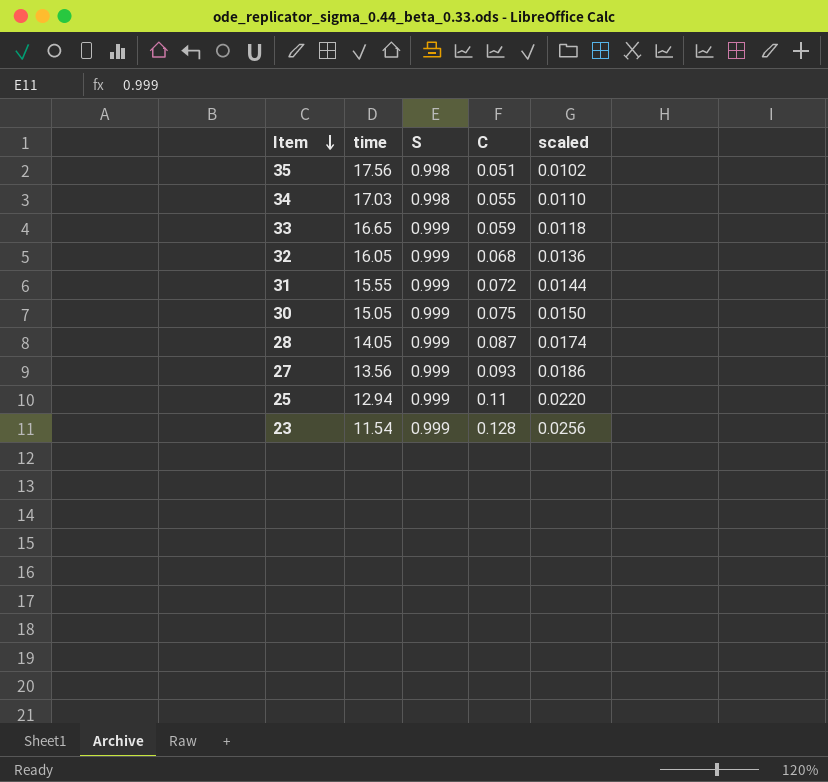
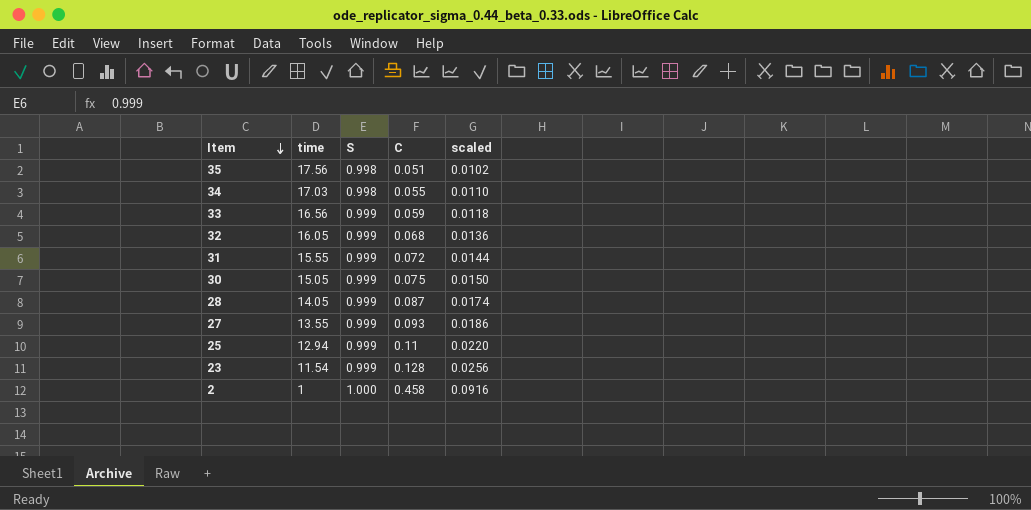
33 | time: 16.65 -> 16.56
27 | time: 13.56 -> 13.55
row 2: none -> 1 | 1.000 | 0.458 | 0.0916

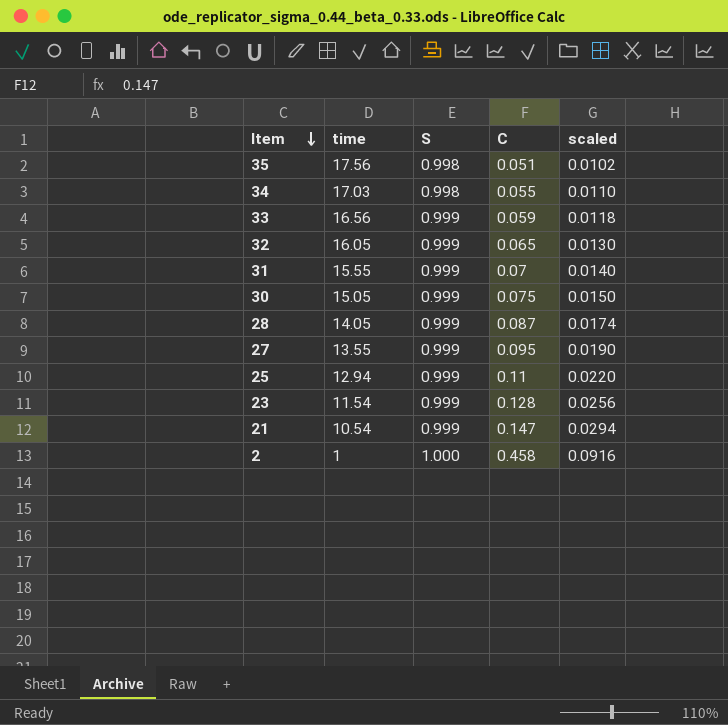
32 | C: 0.068 -> 0.065
32 | scaled: 0.0136 -> 0.0130
31 | C: 0.072 -> 0.07
31 | scaled: 0.0144 -> 0.0140
27 | C: 0.093 -> 0.095
27 | scaled: 0.0186 -> 0.0190
row 21: none -> 10.54 | 0.999 | 0.147 | 0.0294

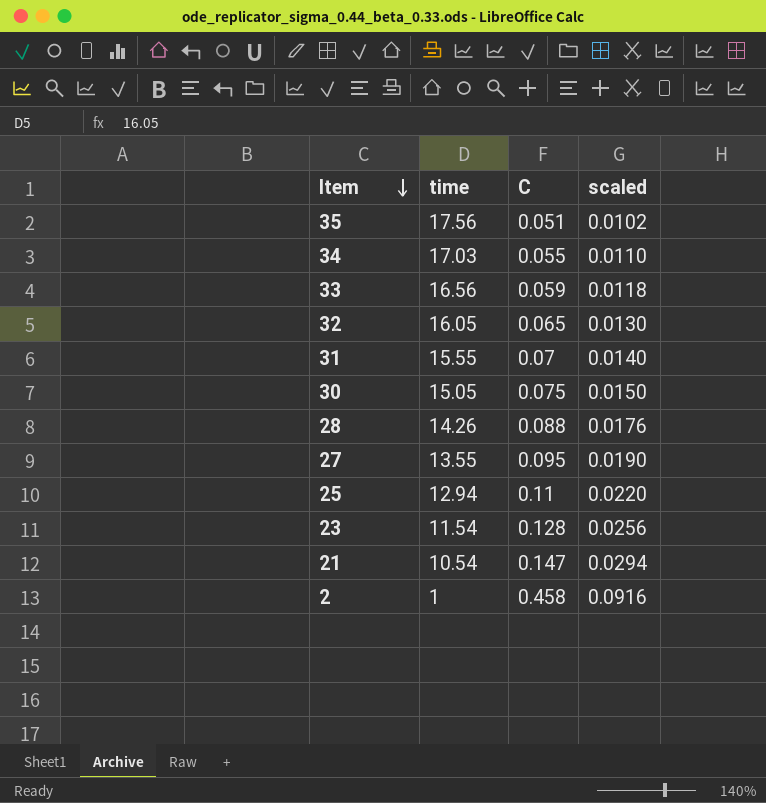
column S | position: 3 -> none
28 | time: 14.05 -> 14.26
28 | C: 0.087 -> 0.088
28 | scaled: 0.0174 -> 0.0176

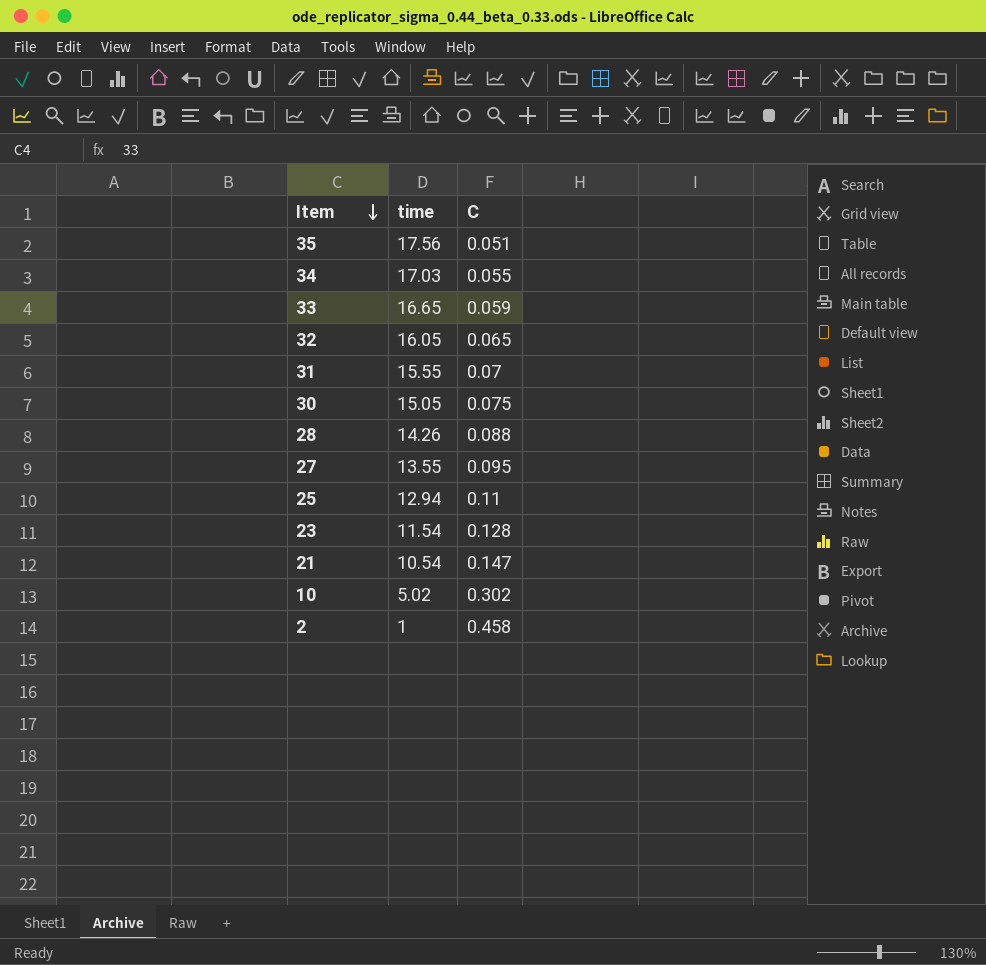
column scaled | formula: [C] * 0.2 -> none
33 | time: 16.56 -> 16.65
row 10: none -> 5.02 | 0.302

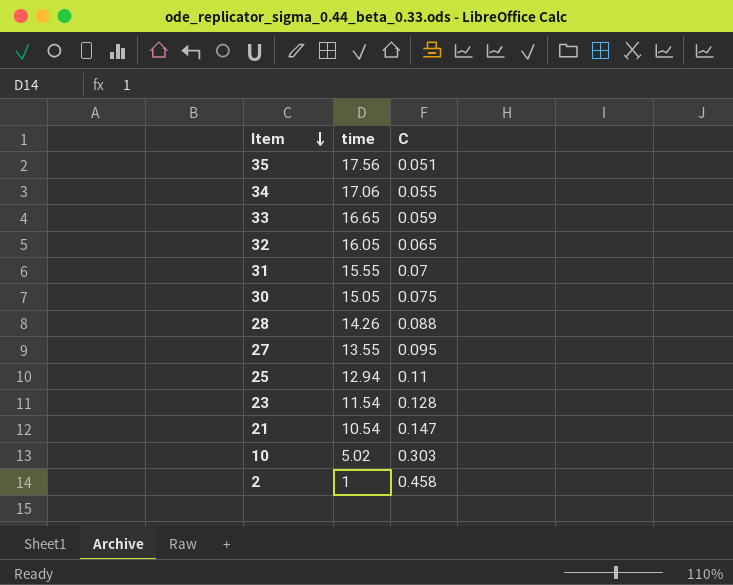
34 | time: 17.03 -> 17.06
10 | C: 0.302 -> 0.303

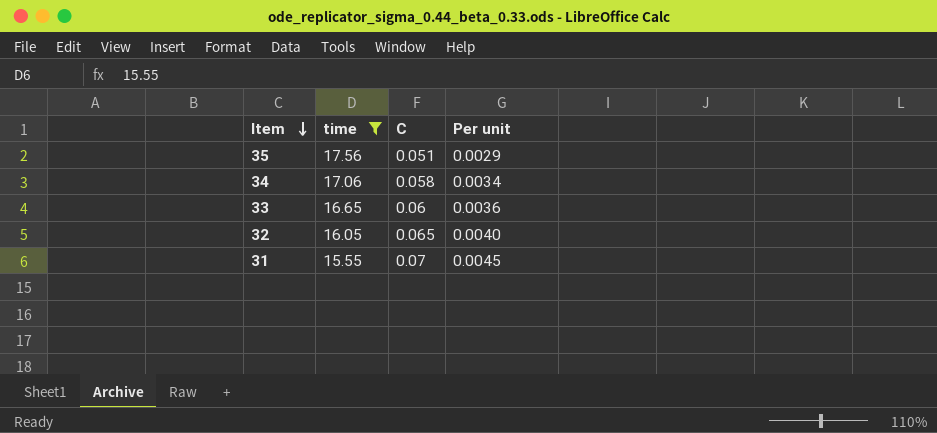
filter: none -> time >= 15.55
column Per unit | formula: none -> [C] / [time]
34 | C: 0.055 -> 0.058
33 | C: 0.059 -> 0.06

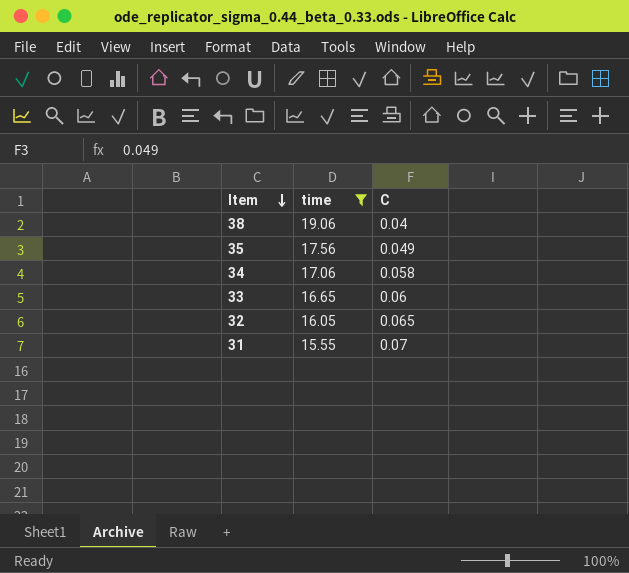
column Per unit | formula: [C] / [time] -> none
row 38: none -> 19.06 | 0.04
35 | C: 0.051 -> 0.049

